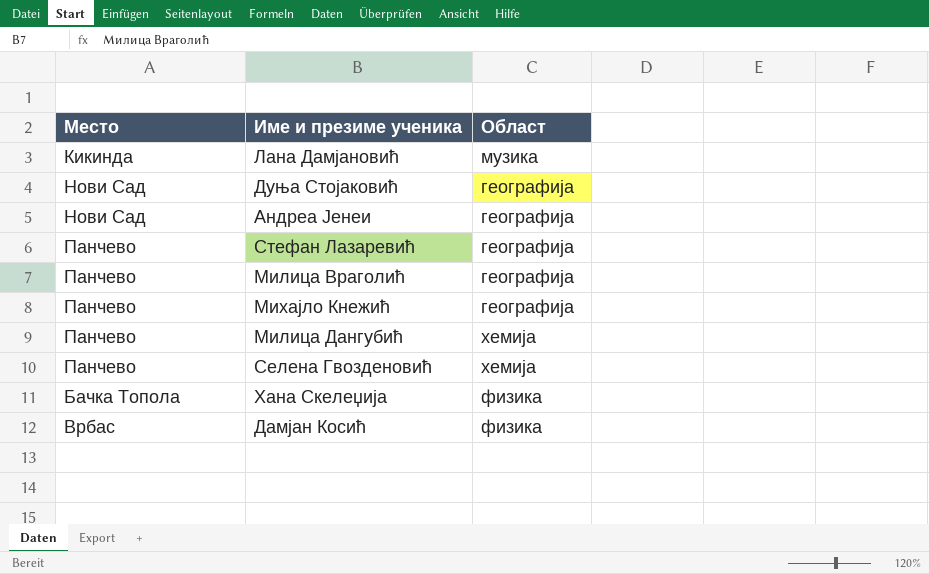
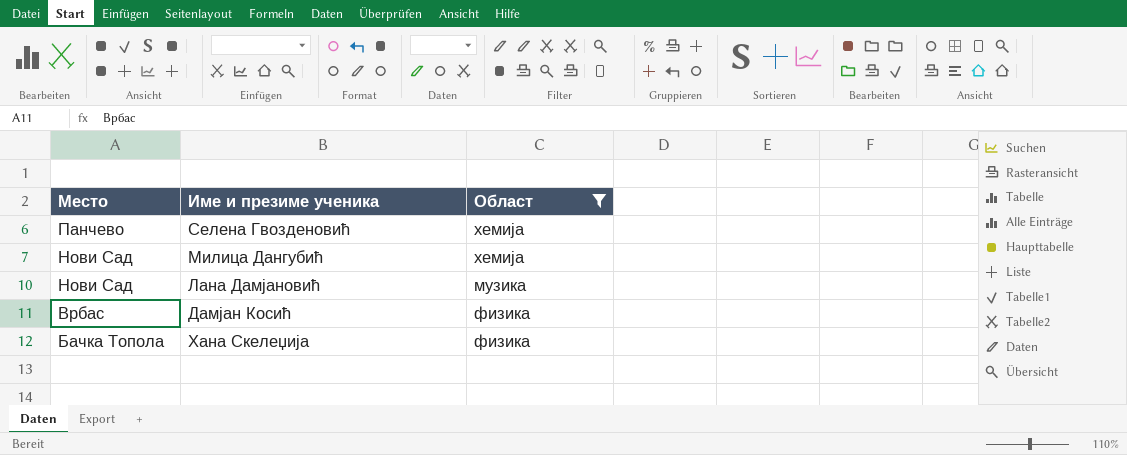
filter: none -> Област != географија
row order: none -> Место descending
Милица Дангубић | Место: Панчево -> Нови Сад
Лана Дамјановић | Место: Кикинда -> Нови Сад

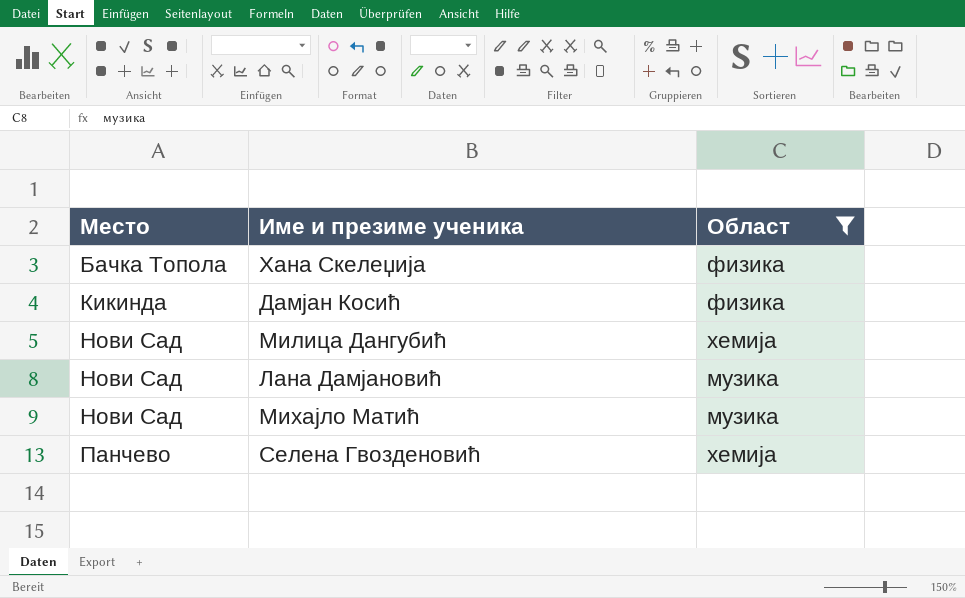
row order: Место descending -> Место ascending
Дамјан Косић | Место: Врбас -> Кикинда
row Михајло Матић: none -> Нови Сад | музика

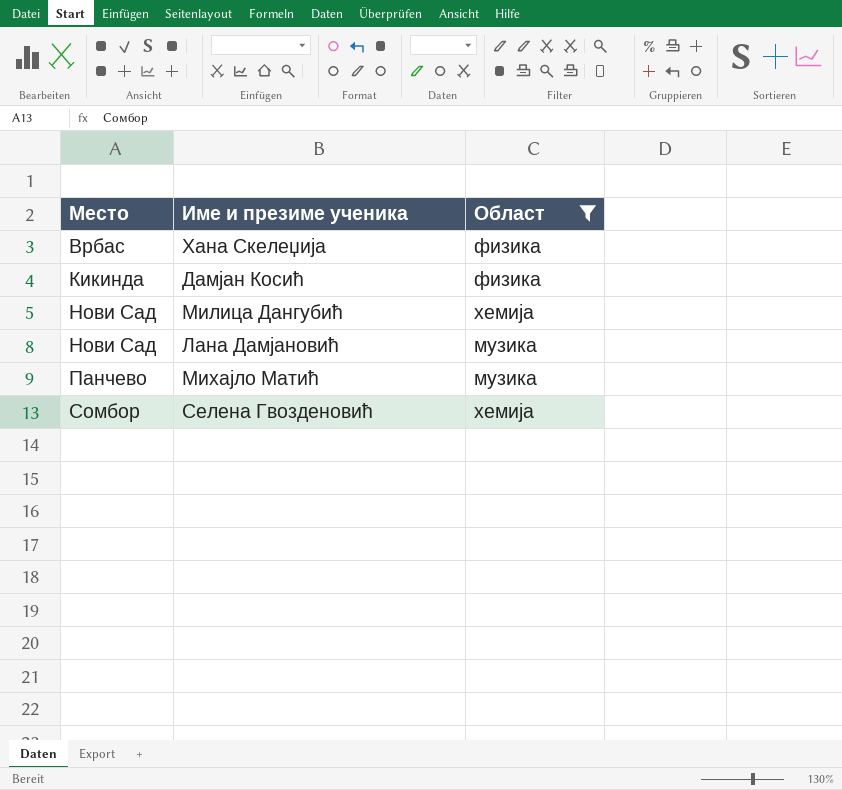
Хана Скелеџија | Место: Бачка Топола -> Врбас
Михајло Матић | Место: Нови Сад -> Панчево
Селена Гвозденовић | Место: Панчево -> Сомбор

